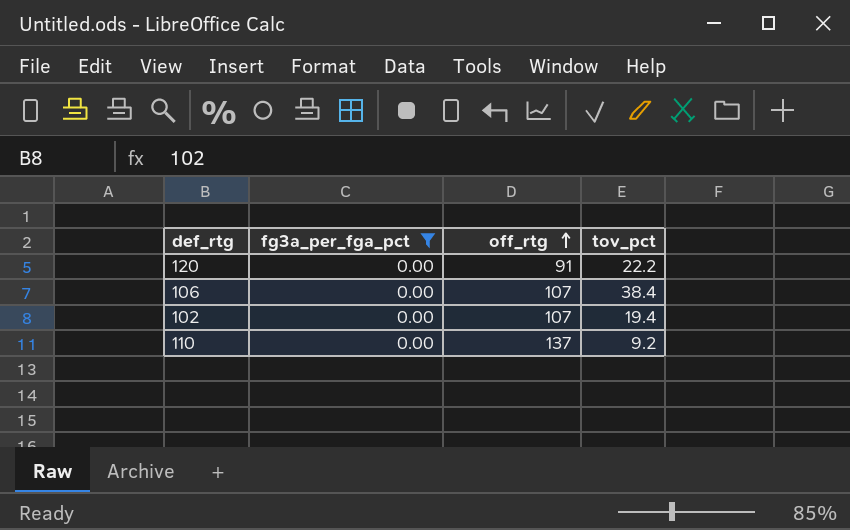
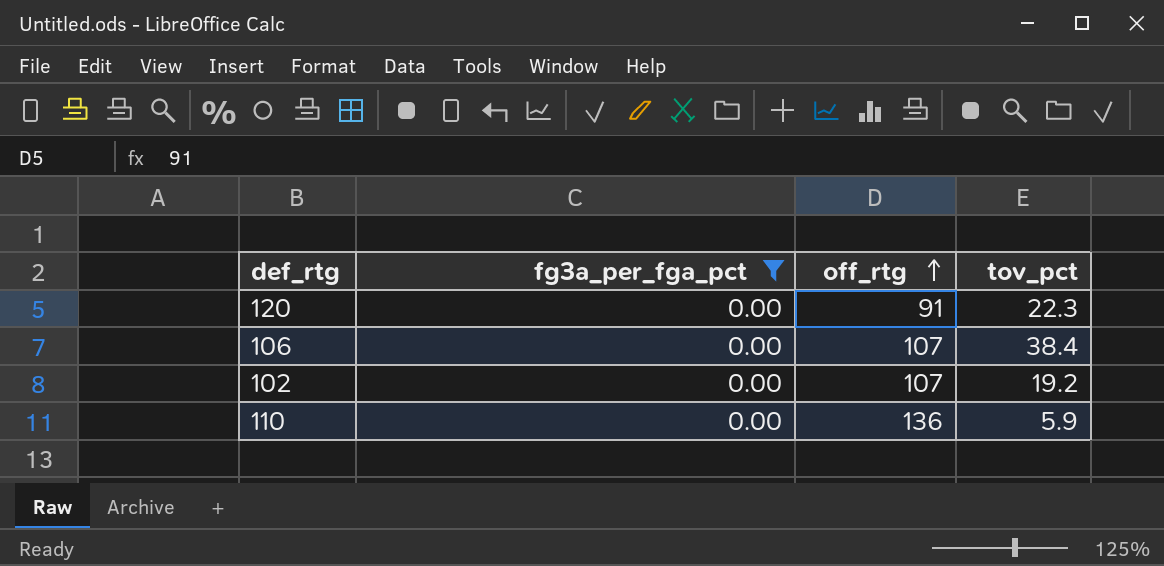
120 | tov_pct: 22.2 -> 22.3
102 | tov_pct: 19.4 -> 19.2
110 | off_rtg: 137 -> 136
110 | tov_pct: 9.2 -> 5.9

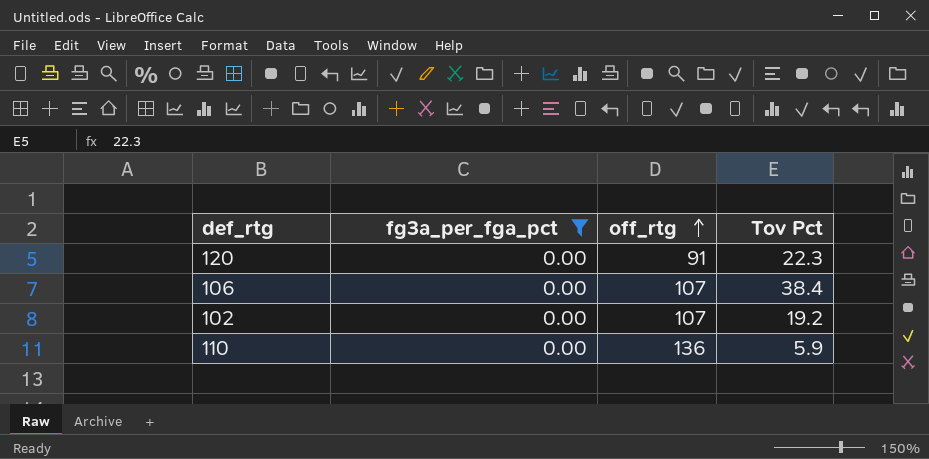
column name: tov_pct -> Tov Pct

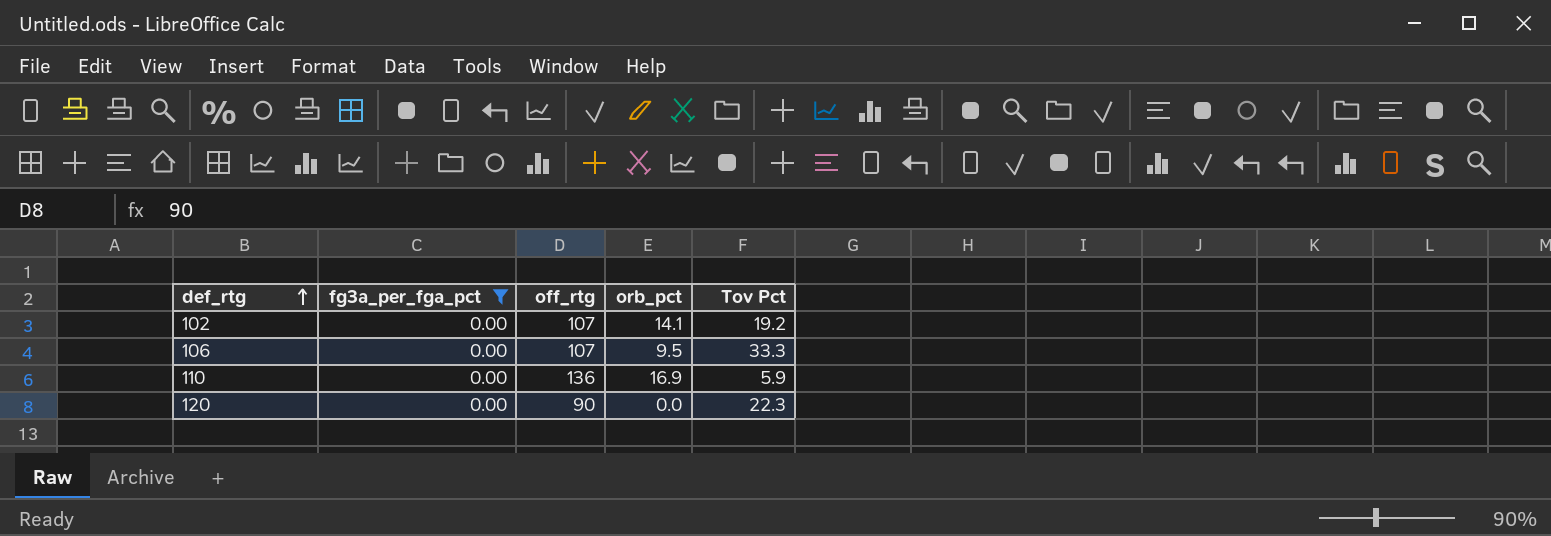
row order: off_rtg ascending -> def_rtg ascending
column orb_pct | position: none -> 4
106 | Tov Pct: 38.4 -> 33.3
120 | off_rtg: 91 -> 90

